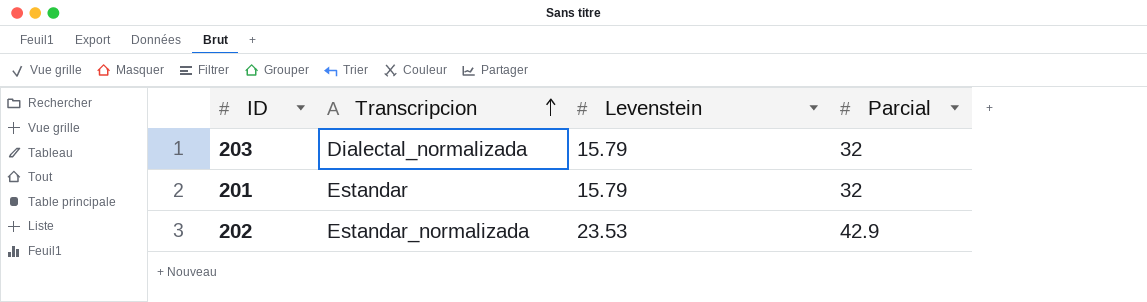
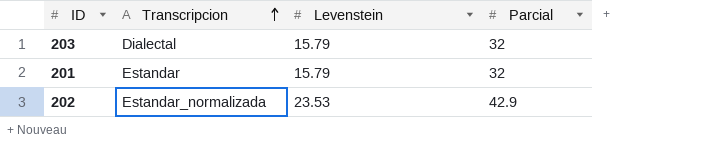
203 | Transcripcion: Dialectal_normalizada -> Dialectal

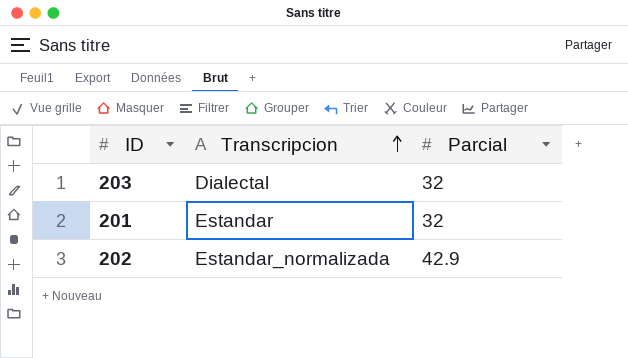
column Levenstein | position: 3 -> none

